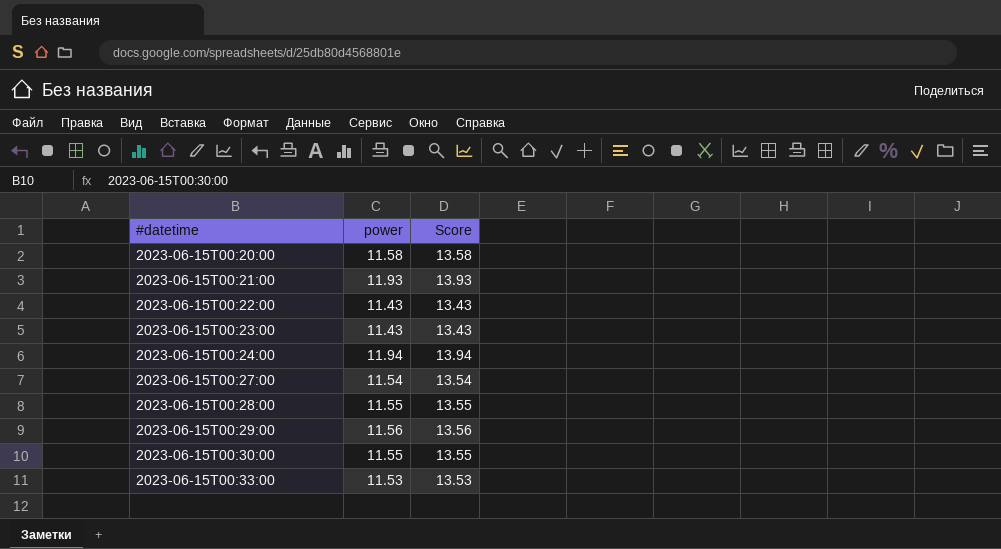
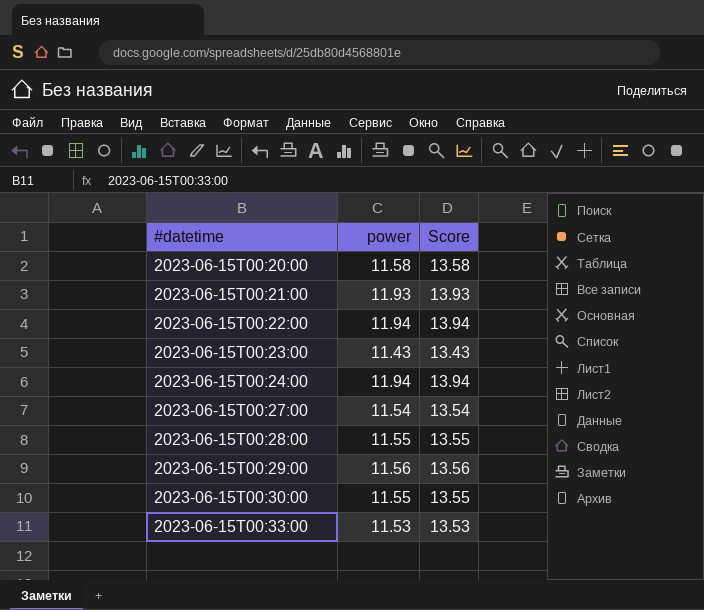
2023-06-15T00:22:00 | power: 11.43 -> 11.94
2023-06-15T00:22:00 | Score: 13.43 -> 13.94

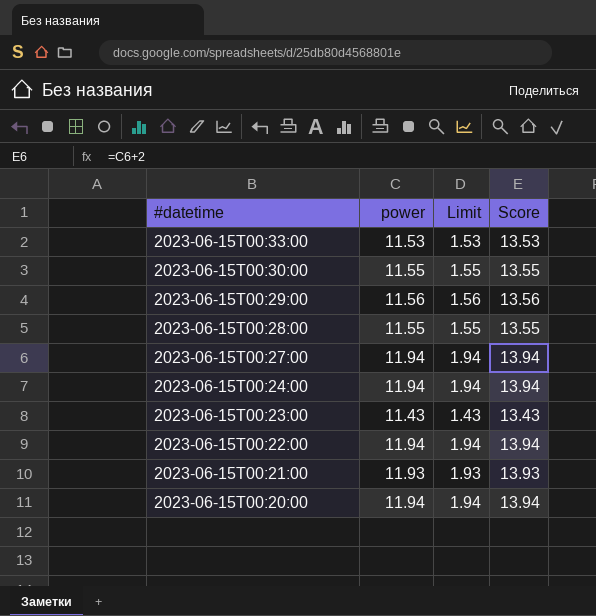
row order: #datetime ascending -> #datetime descending
column Limit | formula: none -> [power] - 10
2023-06-15T00:27:00 | power: 11.54 -> 11.94
2023-06-15T00:27:00 | Score: 13.54 -> 13.94
2023-06-15T00:20:00 | power: 11.58 -> 11.94
2023-06-15T00:20:00 | Score: 13.58 -> 13.94

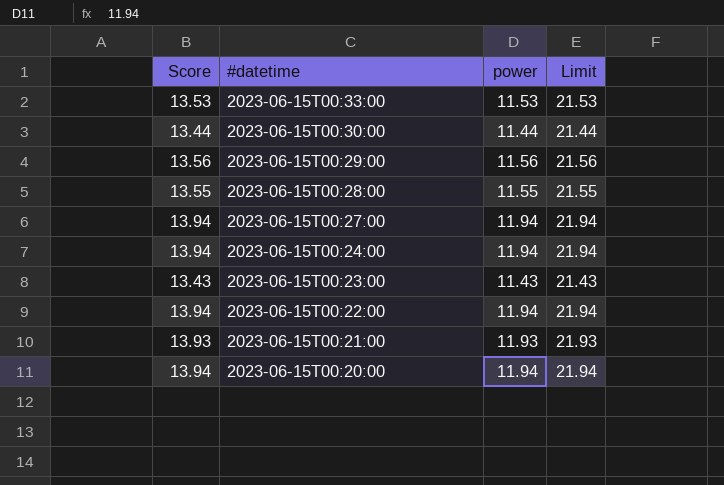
column Score | position: 4 -> 1
column Limit | formula: [power] - 10 -> [power] + 10
2023-06-15T00:30:00 | Score: 13.55 -> 13.44
2023-06-15T00:30:00 | power: 11.55 -> 11.44

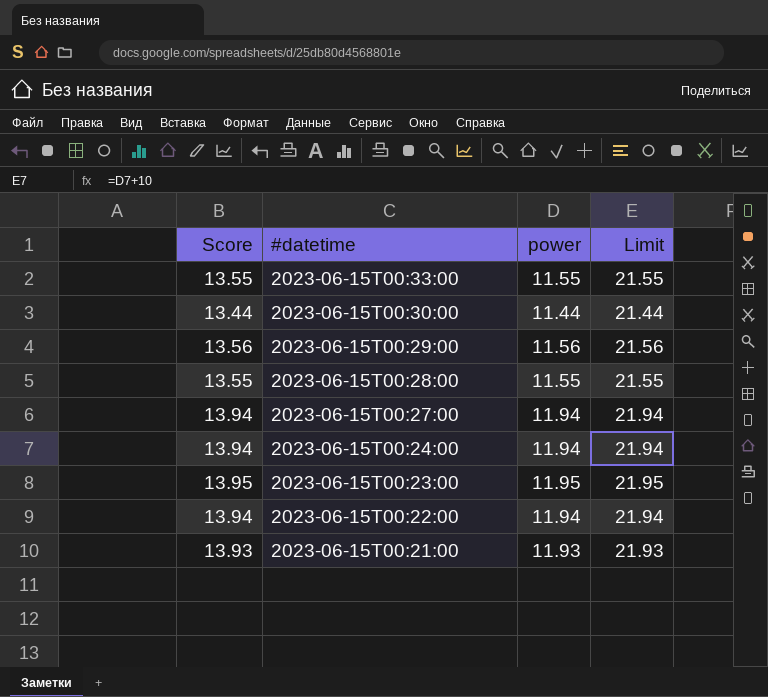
row 2023-06-15T00:20:00: 13.94 | 11.94 | 21.94 -> none
2023-06-15T00:33:00 | Score: 13.53 -> 13.55
2023-06-15T00:33:00 | power: 11.53 -> 11.55
2023-06-15T00:33:00 | Limit: 21.53 -> 21.55
2023-06-15T00:23:00 | Score: 13.43 -> 13.95
2023-06-15T00:23:00 | power: 11.43 -> 11.95
2023-06-15T00:23:00 | Limit: 21.43 -> 21.95

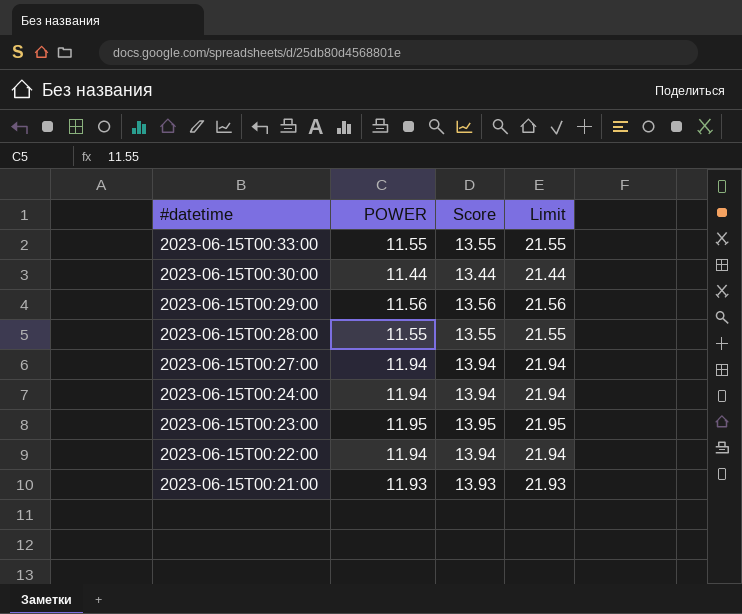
column name: power -> POWER
column Score | position: 1 -> 3

